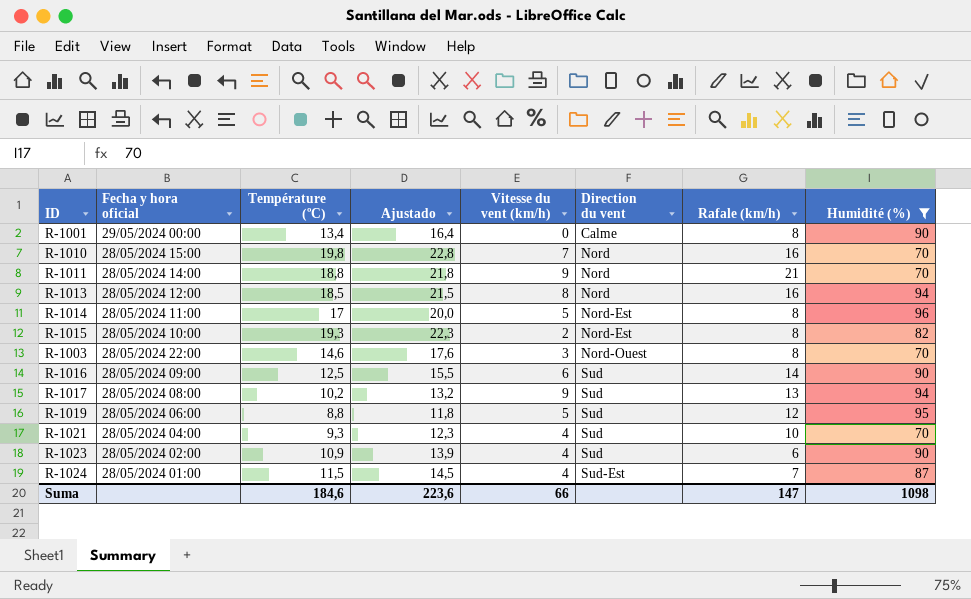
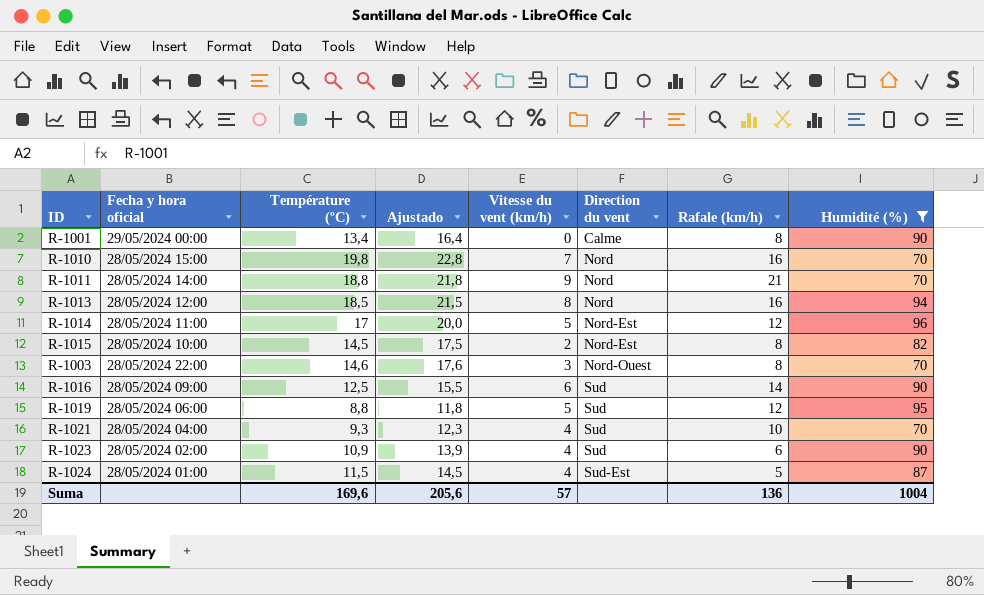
row R-1017: 28/05/2024 08:00 | 10,2 | 13,2 | 9 | Sud | 13 | 94 -> none
R-1014 | Rafale (km/h): 8 -> 12
R-1015 | Température (ºC): 19,3 -> 14,5
R-1015 | Ajustado: 22,3 -> 17,5
R-1024 | Rafale (km/h): 7 -> 5
Suma | Température (ºC): 184,6 -> 169,6
Suma | Ajustado: 223,6 -> 205,6
Suma | Vitesse du vent (km/h): 66 -> 57
Suma | Rafale (km/h): 147 -> 136
Suma | Humidité (%): 1098 -> 1004

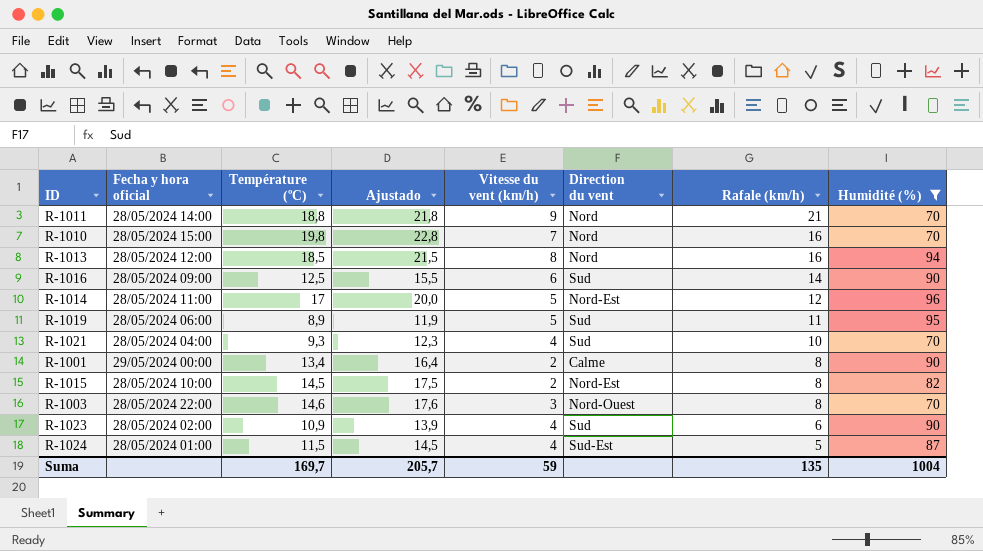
row order: Direction du vent ascending -> Rafale (km/h) descending
R-1019 | Température (ºC): 8,8 -> 8,9
R-1019 | Ajustado: 11,8 -> 11,9
R-1019 | Rafale (km/h): 12 -> 11
R-1001 | Vitesse du vent (km/h): 0 -> 2
Suma | Température (ºC): 169,6 -> 169,7
Suma | Ajustado: 205,6 -> 205,7
Suma | Vitesse du vent (km/h): 57 -> 59
Suma | Rafale (km/h): 136 -> 135

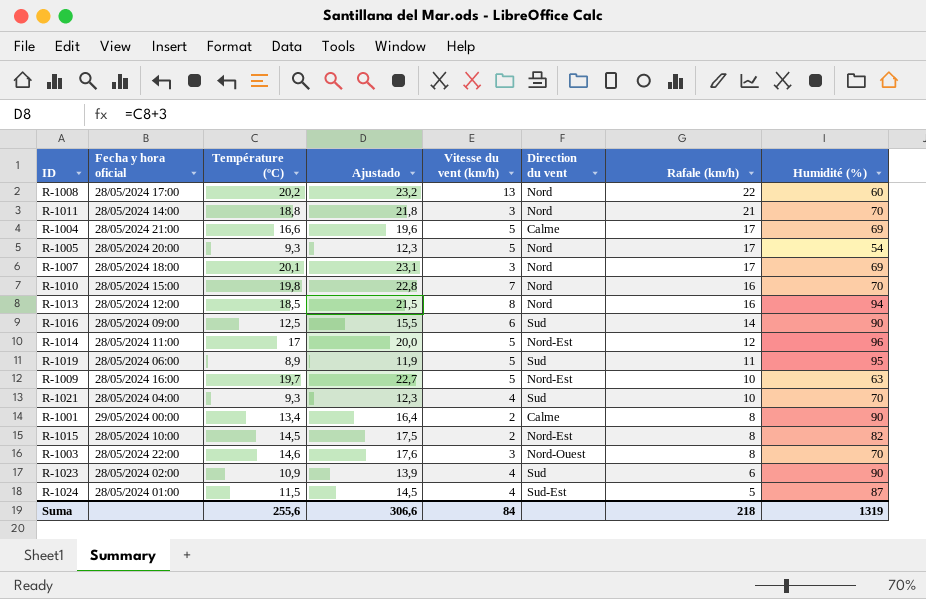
filter: Humidité (%) >= 70 -> none
R-1011 | Vitesse du vent (km/h): 9 -> 3
Suma | Température (ºC): 169,7 -> 255,6
Suma | Ajustado: 205,7 -> 306,6
Suma | Vitesse du vent (km/h): 59 -> 84
Suma | Rafale (km/h): 135 -> 218
Suma | Humidité (%): 1004 -> 1319

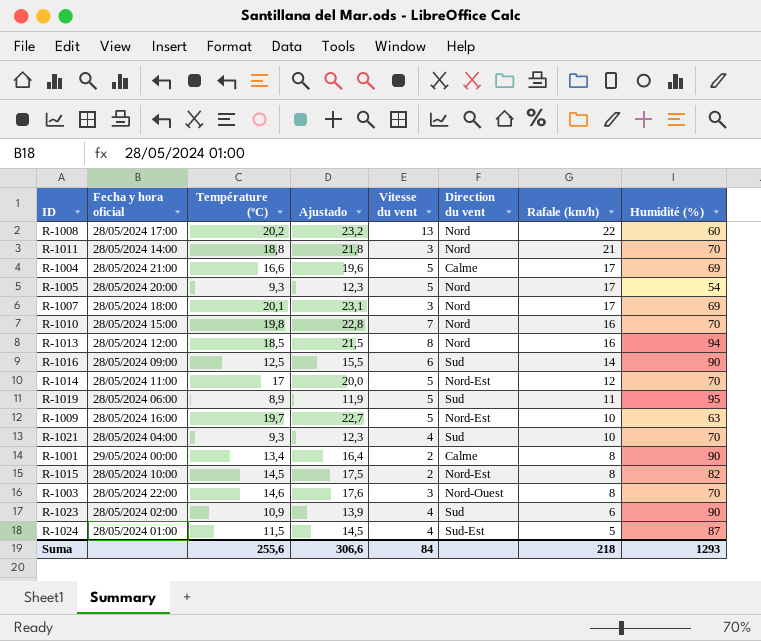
column name: Vitesse du vent (km/h) -> Vitesse du vent
R-1014 | Humidité (%): 96 -> 70
Suma | Humidité (%): 1319 -> 1293

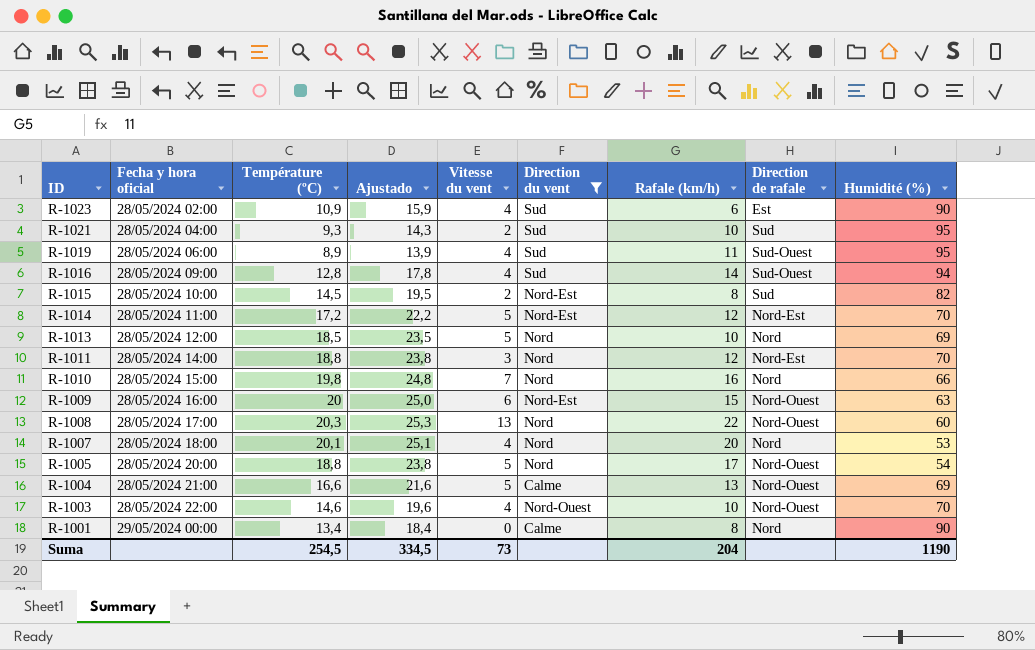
filter: none -> Direction du vent != Sud-Est
row order: Rafale (km/h) descending -> ID descending
column Ajustado | formula: [Température (ºC)] + 3 -> [Température (ºC)] + 5
column Direction de rafale | position: none -> 8
R-1021 | Vitesse du vent: 4 -> 2
R-1021 | Humidité (%): 70 -> 95
R-1019 | Vitesse du vent: 5 -> 4
R-1016 | Température (ºC): 12,5 -> 12,8
R-1016 | Vitesse du vent: 6 -> 4
R-1016 | Humidité (%): 90 -> 94
R-1014 | Température (ºC): 17 -> 17,2
R-1013 | Vitesse du vent: 8 -> 5
R-1013 | Rafale (km/h): 16 -> 10
R-1013 | Humidité (%): 94 -> 69
R-1011 | Rafale (km/h): 21 -> 12
R-1010 | Humidité (%): 70 -> 66
R-1009 | Température (ºC): 19,7 -> 20
R-1009 | Vitesse du vent: 5 -> 6
R-1009 | Rafale (km/h): 10 -> 15
R-1008 | Température (ºC): 20,2 -> 20,3
R-1007 | Vitesse du vent: 3 -> 4
R-1007 | Rafale (km/h): 17 -> 20
R-1007 | Humidité (%): 69 -> 53
R-1005 | Température (ºC): 9,3 -> 18,8
R-1004 | Rafale (km/h): 17 -> 13
R-1003 | Vitesse du vent: 3 -> 4
R-1003 | Rafale (km/h): 8 -> 10
R-1001 | Vitesse du vent: 2 -> 0
Suma | Température (ºC): 255,6 -> 254,5
Suma | Ajustado: 306,6 -> 334,5
Suma | Vitesse du vent: 84 -> 73
Suma | Rafale (km/h): 218 -> 204
Suma | Humidité (%): 1293 -> 1190

